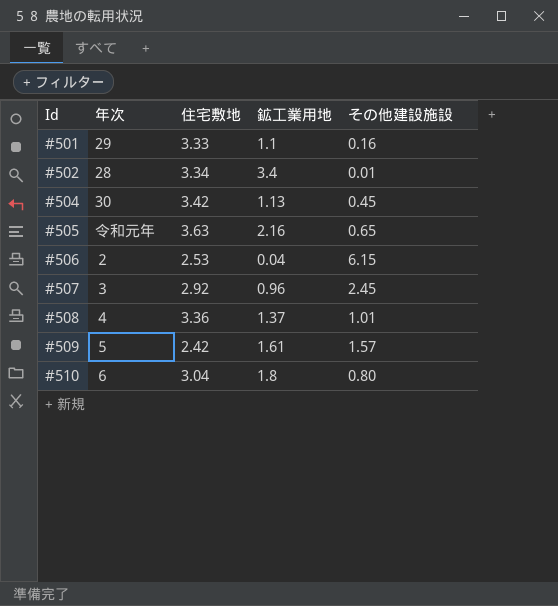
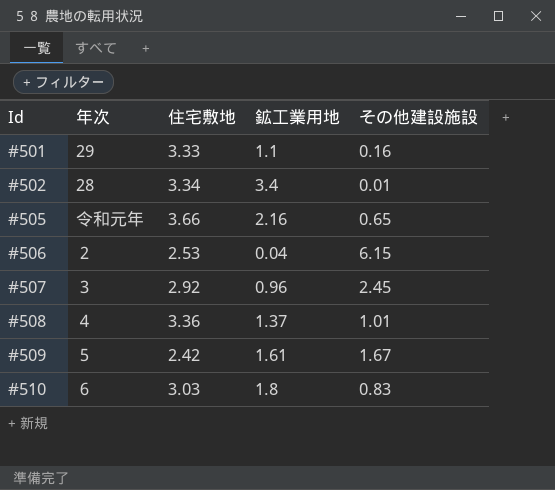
row #504: 30 | 3.42 | 1.13 | 0.45 -> none
#505 | 住宅敷地: 3.63 -> 3.66
#509 | その他建設施設: 1.57 -> 1.67
#510 | 住宅敷地: 3.04 -> 3.03
#510 | その他建設施設: 0.80 -> 0.83

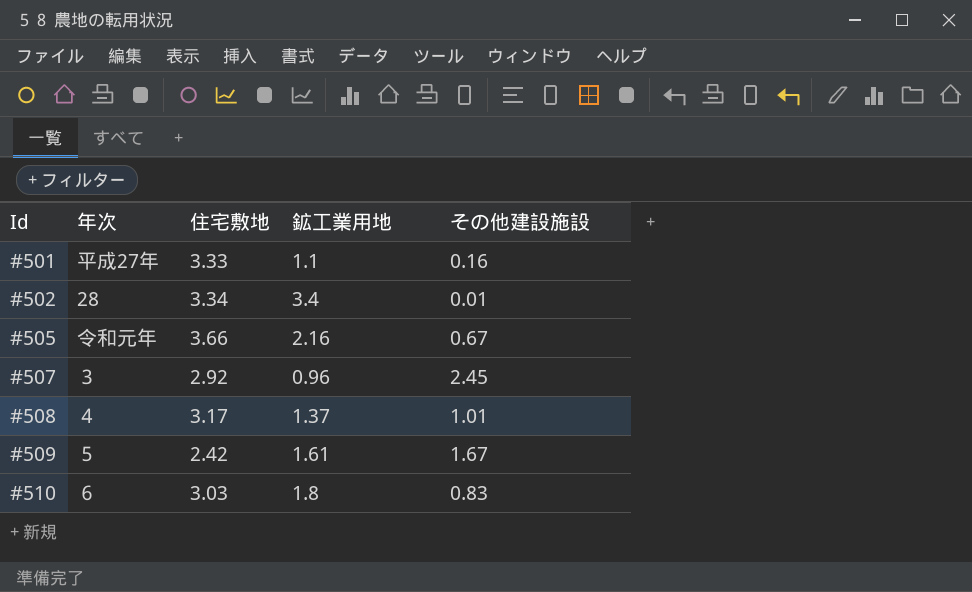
row #506: ２ | 2.53 | 0.04 | 6.15 -> none
#501 | 年次: 29 -> 平成27年
#505 | その他建設施設: 0.65 -> 0.67
#508 | 住宅敷地: 3.36 -> 3.17

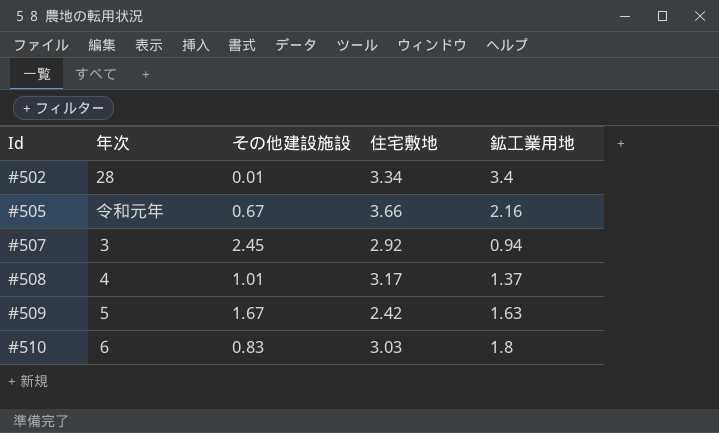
column その他建設施設 | position: 5 -> 3
row #501: 平成27年 | 3.33 | 1.1 | 0.16 -> none
#507 | 鉱工業用地: 0.96 -> 0.94
#509 | 鉱工業用地: 1.61 -> 1.63

